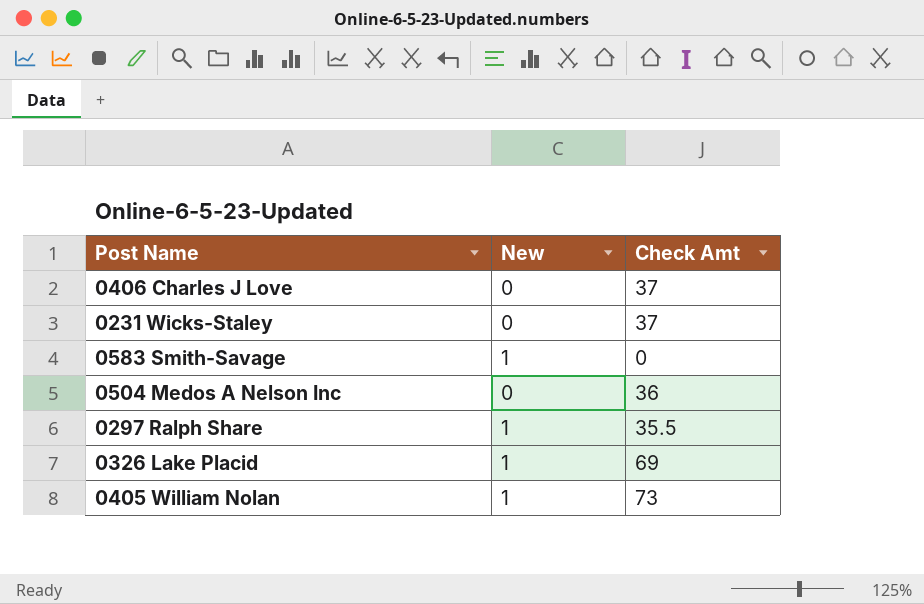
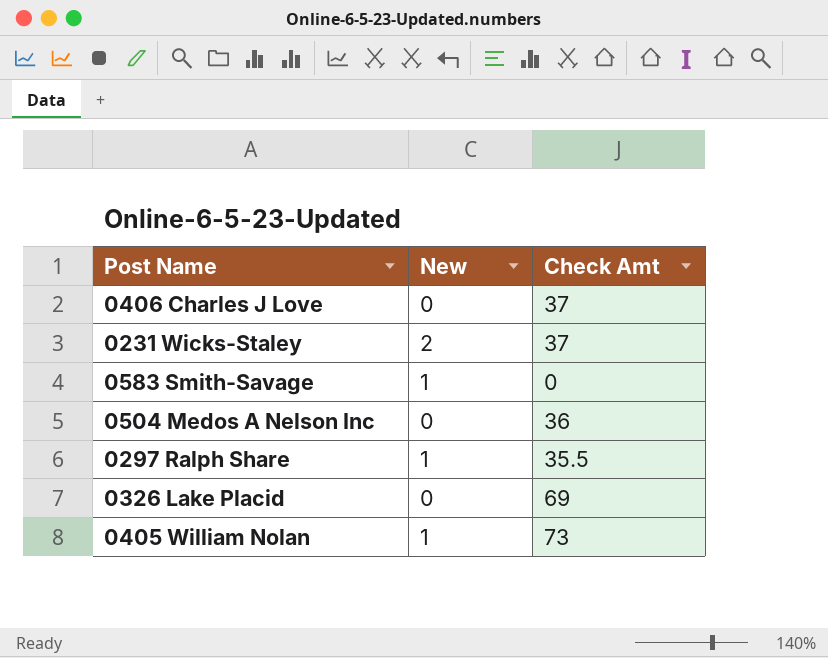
0231 Wicks-Staley | New: 0 -> 2
0326 Lake Placid | New: 1 -> 0

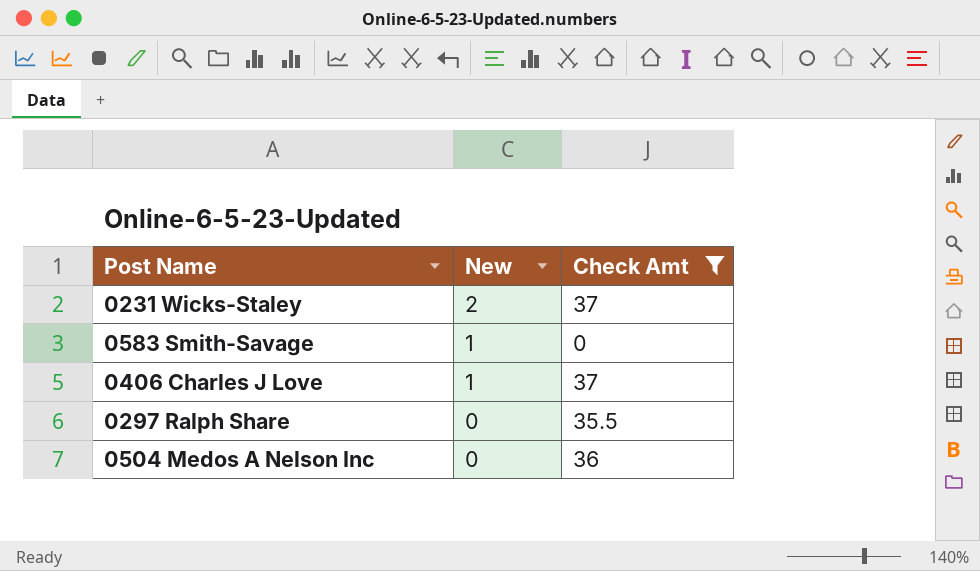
filter: none -> Check Amt <= 37
row order: none -> New descending
0406 Charles J Love | New: 0 -> 1
0297 Ralph Share | New: 1 -> 0

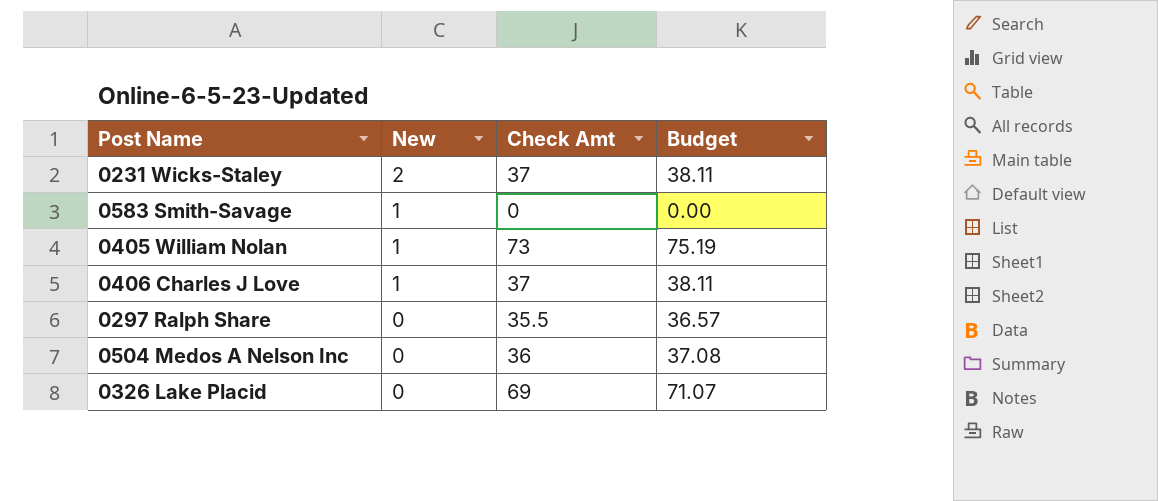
filter: Check Amt <= 37 -> none
column Budget | formula: none -> [Check Amt] * 1.03

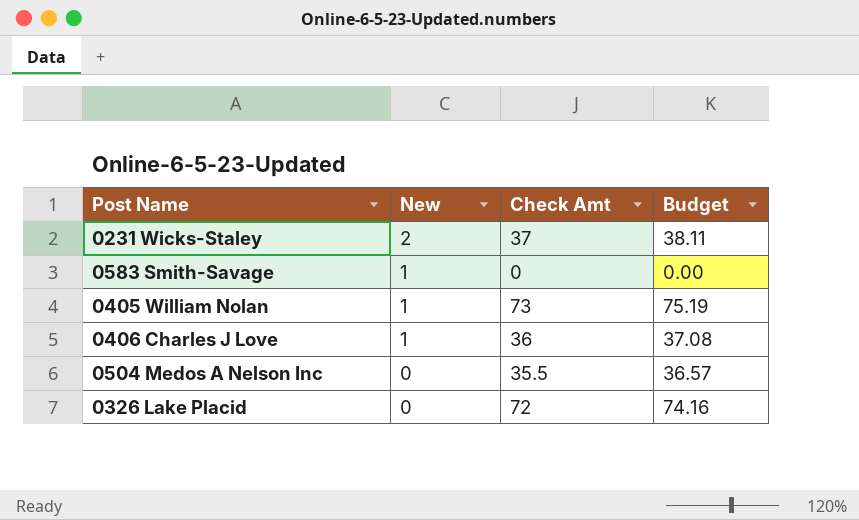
row 0297 Ralph Share: 0 | 35.5 | 36.57 -> none
0406 Charles J Love | Check Amt: 37 -> 36
0406 Charles J Love | Budget: 38.11 -> 37.08
0504 Medos A Nelson Inc | Check Amt: 36 -> 35.5
0504 Medos A Nelson Inc | Budget: 37.08 -> 36.57
0326 Lake Placid | Check Amt: 69 -> 72
0326 Lake Placid | Budget: 71.07 -> 74.16

